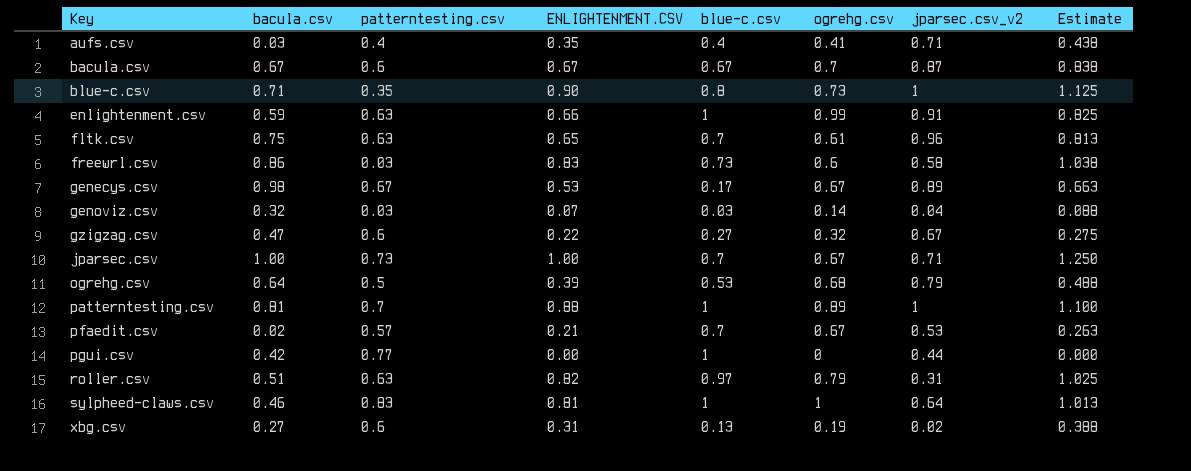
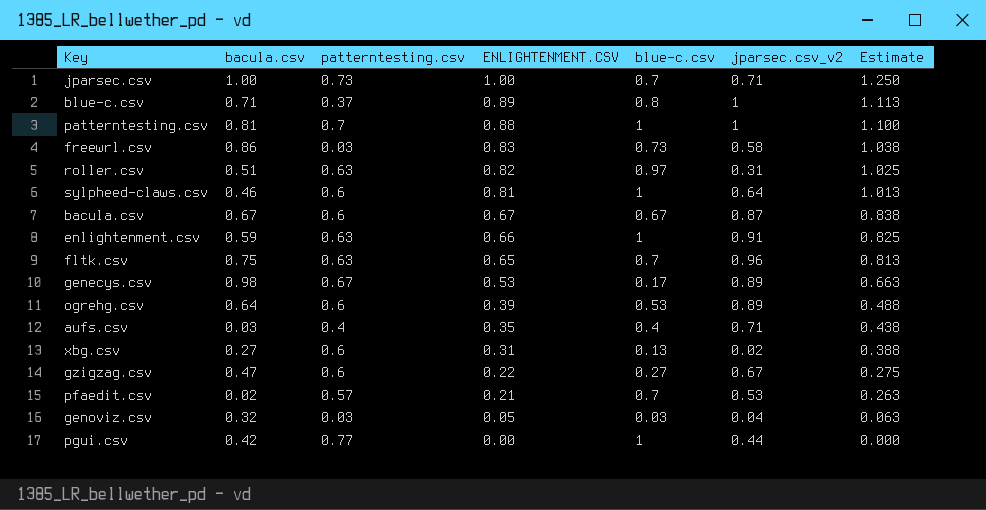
row order: Key ascending -> ENLIGHTENMENT.CSV descending
column ogrehg.csv | position: 6 -> none
blue-c.csv | patterntesting.csv: 0.35 -> 0.37
blue-c.csv | ENLIGHTENMENT.CSV: 0.90 -> 0.89
blue-c.csv | Estimate: 1.125 -> 1.113
sylpheed-claws.csv | patterntesting.csv: 0.83 -> 0.6
ogrehg.csv | patterntesting.csv: 0.5 -> 0.6
ogrehg.csv | jparsec.csv_v2: 0.79 -> 0.89
genoviz.csv | ENLIGHTENMENT.CSV: 0.07 -> 0.05
genoviz.csv | Estimate: 0.088 -> 0.063

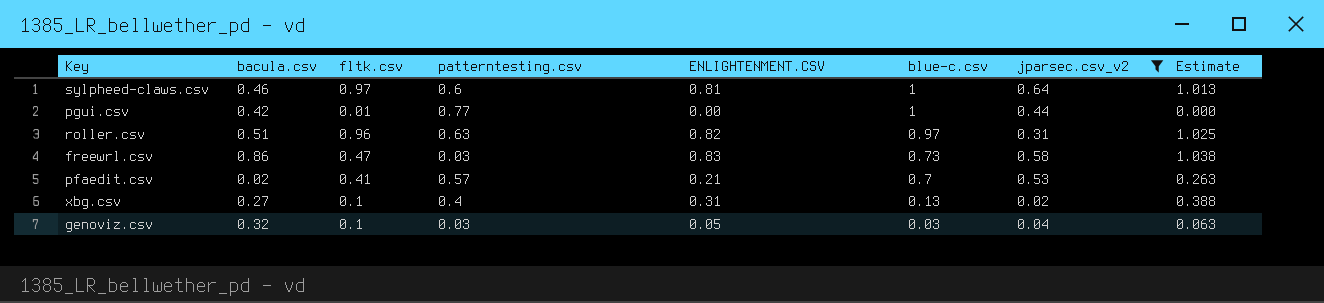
filter: none -> jparsec.csv_v2 <= 0.64
row order: ENLIGHTENMENT.CSV descending -> blue-c.csv descending
column fltk.csv | position: none -> 3
xbg.csv | patterntesting.csv: 0.6 -> 0.4

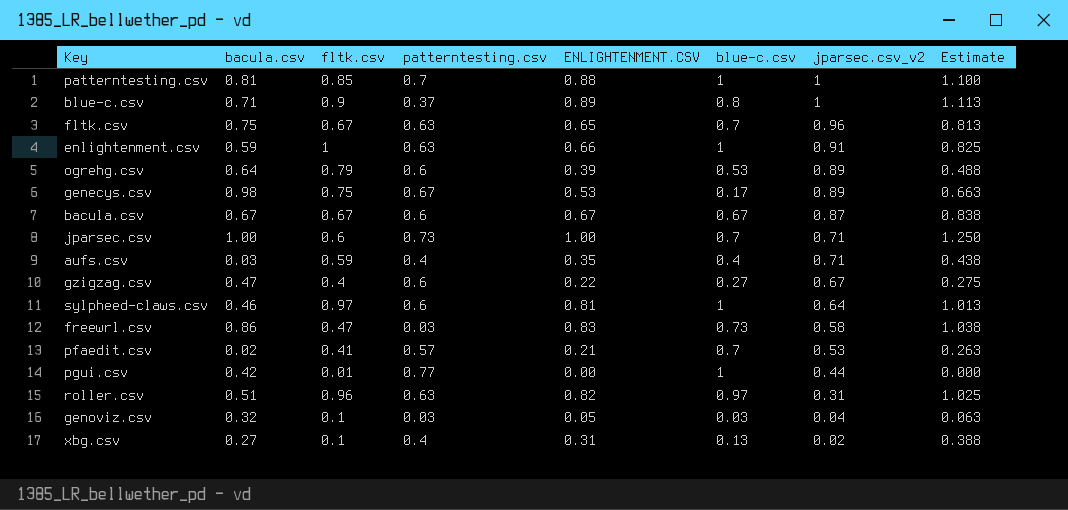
filter: jparsec.csv_v2 <= 0.64 -> none
row order: blue-c.csv descending -> jparsec.csv_v2 descending

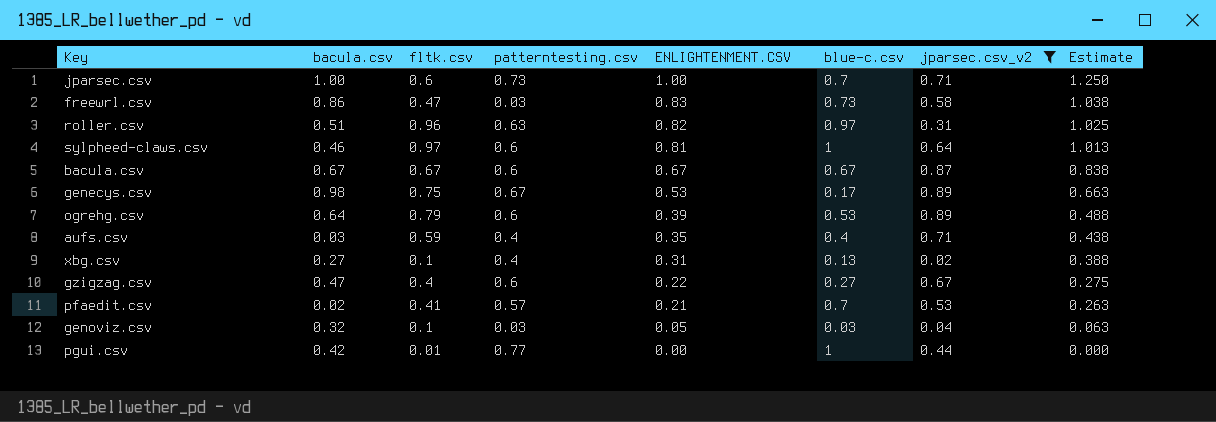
filter: none -> jparsec.csv_v2 <= 0.89
row order: jparsec.csv_v2 descending -> ENLIGHTENMENT.CSV descending

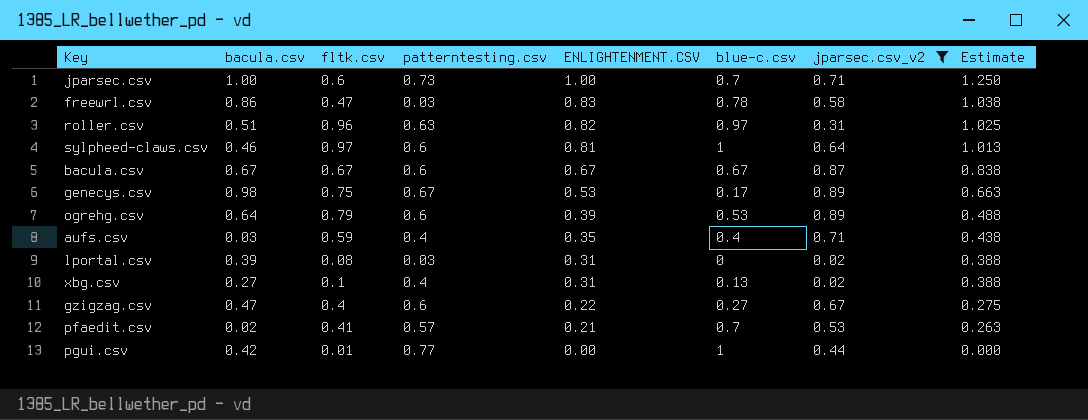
row genoviz.csv: 0.32 | 0.1 | 0.03 | 0.05 | 0.03 | 0.04 | 0.063 -> none
freewrl.csv | blue-c.csv: 0.73 -> 0.78
row lportal.csv: none -> 0.39 | 0.08 | 0.03 | 0.31 | 0 | 0.02 | 0.388

